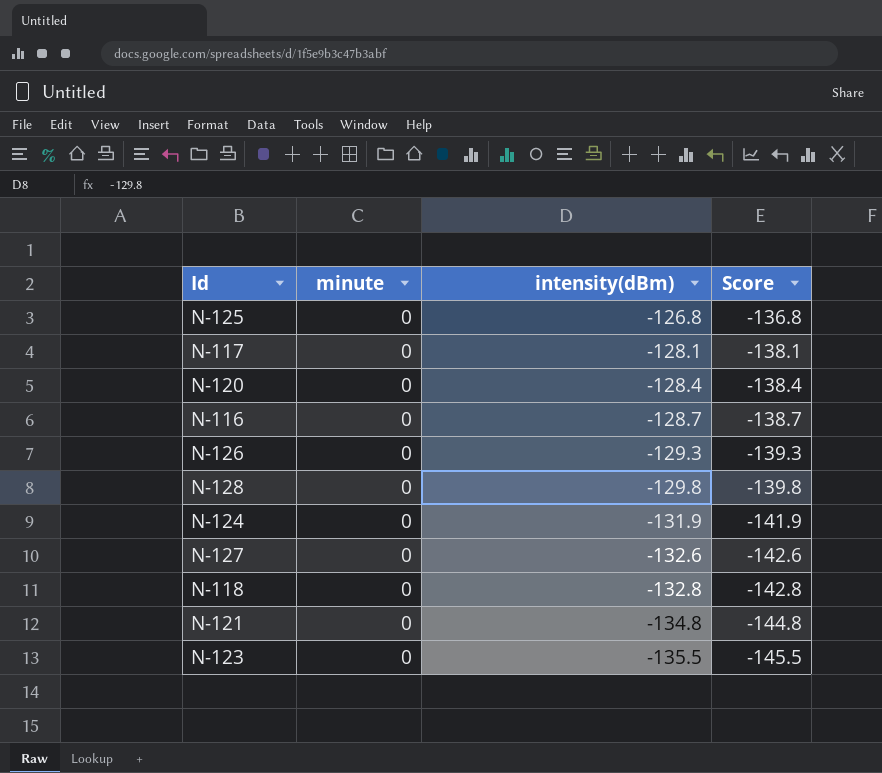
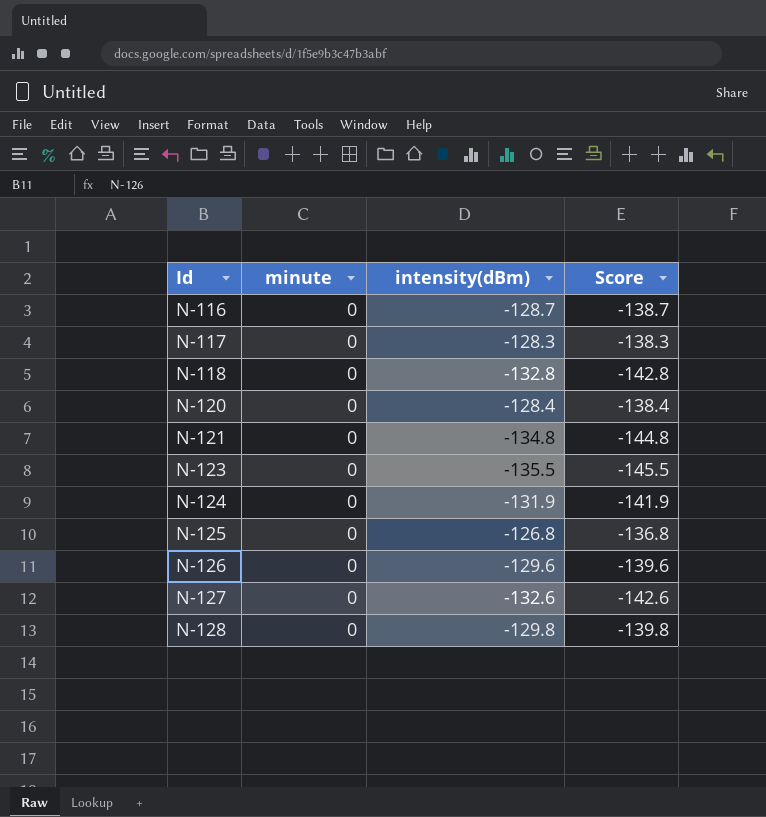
row order: intensity(dBm) descending -> Id ascending
N-117 | intensity(dBm): -128.1 -> -128.3
N-117 | Score: -138.1 -> -138.3
N-126 | intensity(dBm): -129.3 -> -129.6
N-126 | Score: -139.3 -> -139.6

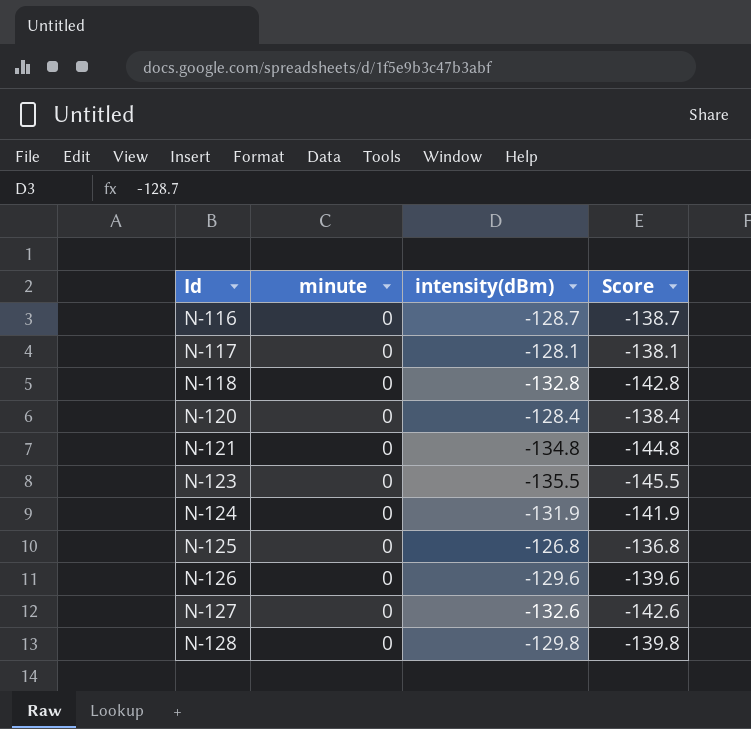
N-117 | intensity(dBm): -128.3 -> -128.1
N-117 | Score: -138.3 -> -138.1

